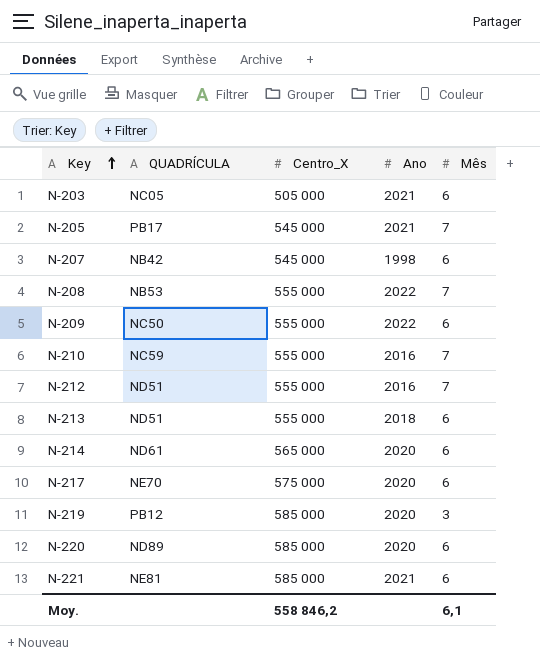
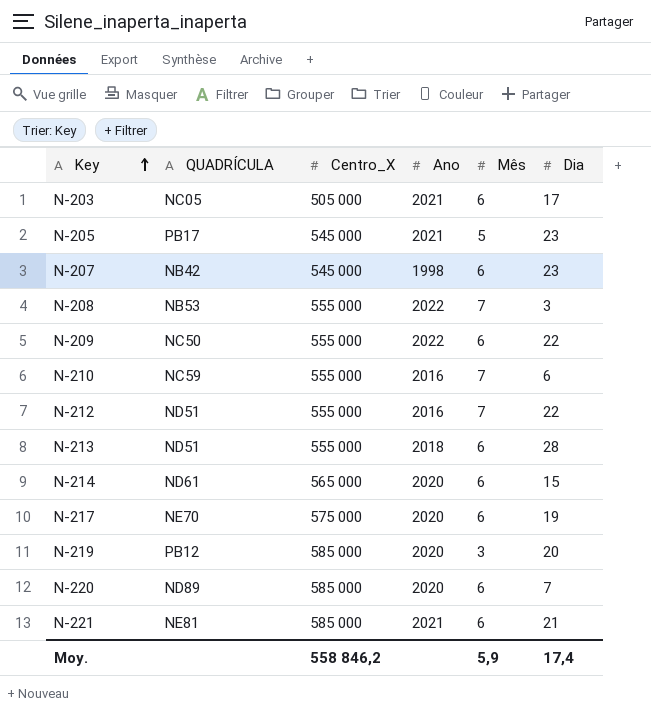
column Dia | position: none -> 6
N-205 | Mês: 7 -> 5
Moy. | Mês: 6,1 -> 5,9

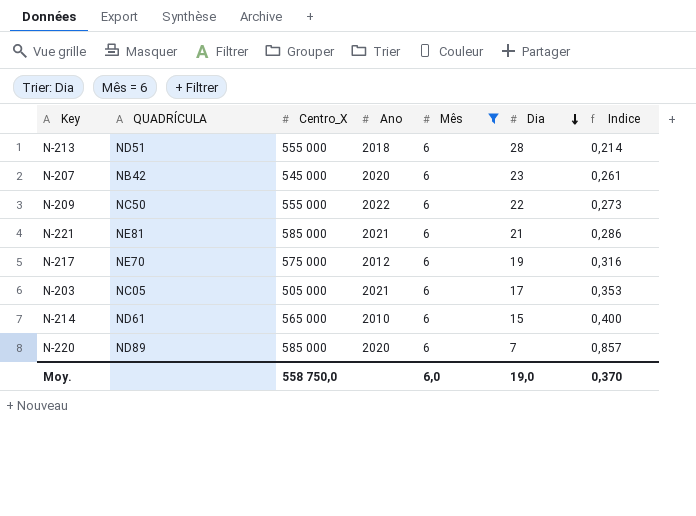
filter: none -> Mês = 6
row order: Key ascending -> Dia descending
column Indice | formula: none -> [Mês] / [Dia]
N-207 | Ano: 1998 -> 2020
N-217 | Ano: 2020 -> 2012
N-214 | Ano: 2020 -> 2010
Moy. | Centro_X: 558 846,2 -> 558 750,0
Moy. | Mês: 5,9 -> 6,0
Moy. | Dia: 17,4 -> 19,0

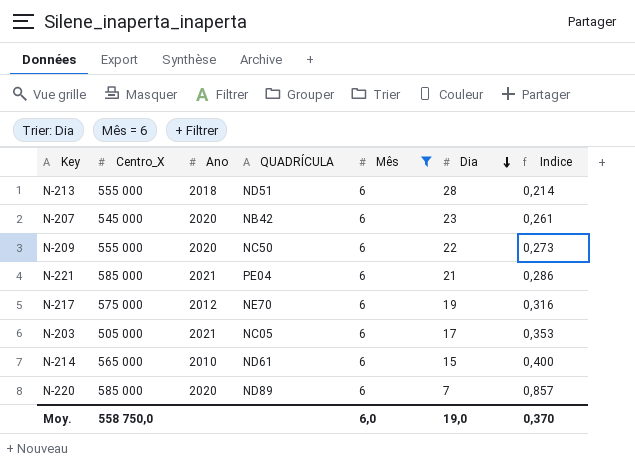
column QUADRÍCULA | position: 2 -> 4
N-209 | Ano: 2022 -> 2020
N-221 | QUADRÍCULA: NE81 -> PE04

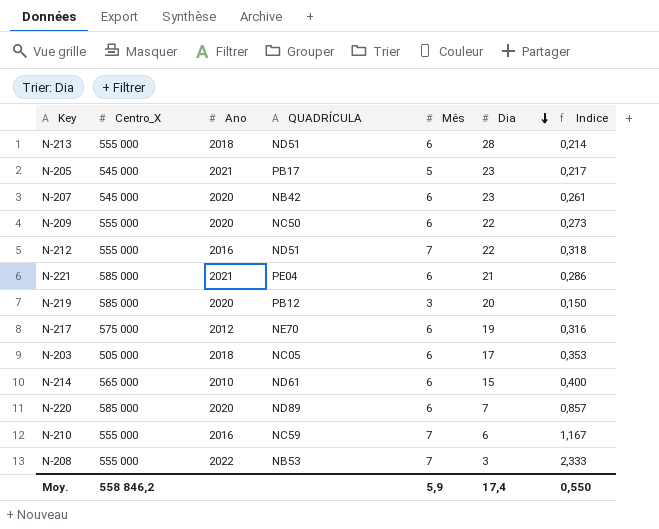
filter: Mês = 6 -> none
N-203 | Ano: 2021 -> 2018
Moy. | Centro_X: 558 750,0 -> 558 846,2
Moy. | Mês: 6,0 -> 5,9
Moy. | Dia: 19,0 -> 17,4
Moy. | Indice: 0,370 -> 0,550

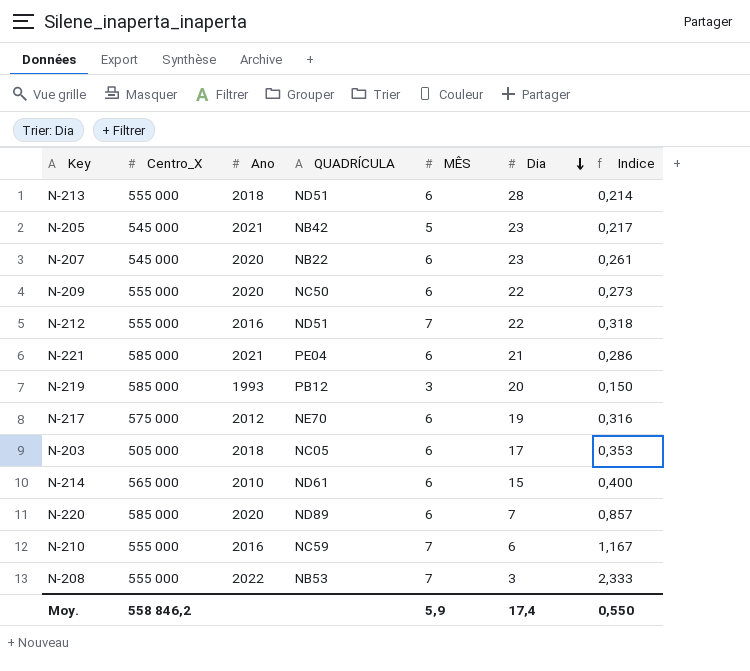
column name: Mês -> MÊS
N-205 | QUADRÍCULA: PB17 -> NB42
N-207 | QUADRÍCULA: NB42 -> NB22
N-219 | Ano: 2020 -> 1993

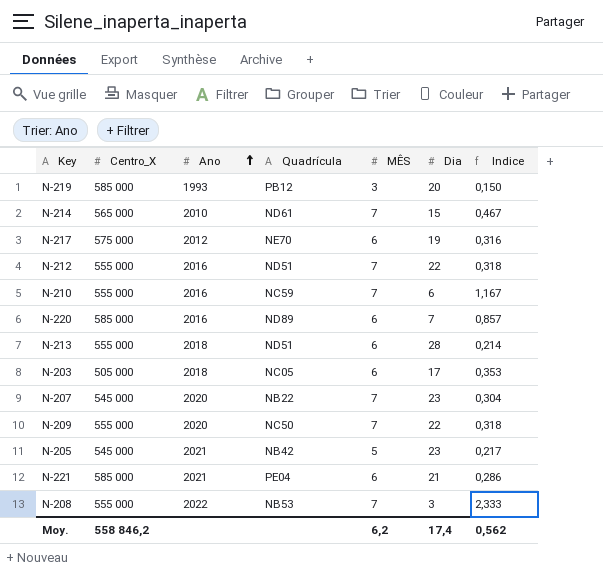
row order: Dia descending -> Ano ascending
column name: QUADRÍCULA -> Quadrícula
N-214 | MÊS: 6 -> 7
N-214 | Indice: 0,400 -> 0,467
N-220 | Ano: 2020 -> 2016
N-207 | MÊS: 6 -> 7
N-207 | Indice: 0,261 -> 0,304
N-209 | MÊS: 6 -> 7
N-209 | Indice: 0,273 -> 0,318
Moy. | MÊS: 5,9 -> 6,2
Moy. | Indice: 0,550 -> 0,562

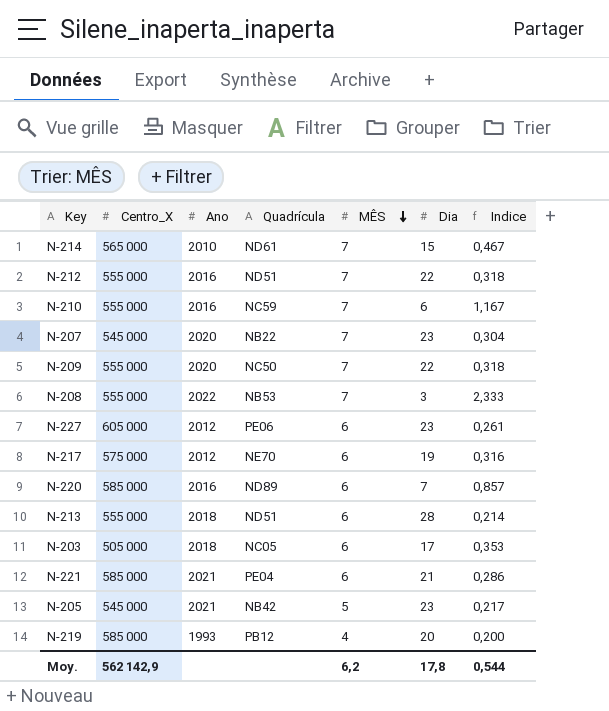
row order: Ano ascending -> MÊS descending
row N-227: none -> 605 000 | 2012 | PE06 | 6 | 23 | 0,261
N-219 | MÊS: 3 -> 4
N-219 | Indice: 0,150 -> 0,200
Moy. | Centro_X: 558 846,2 -> 562 142,9
Moy. | Dia: 17,4 -> 17,8
Moy. | Indice: 0,562 -> 0,544

